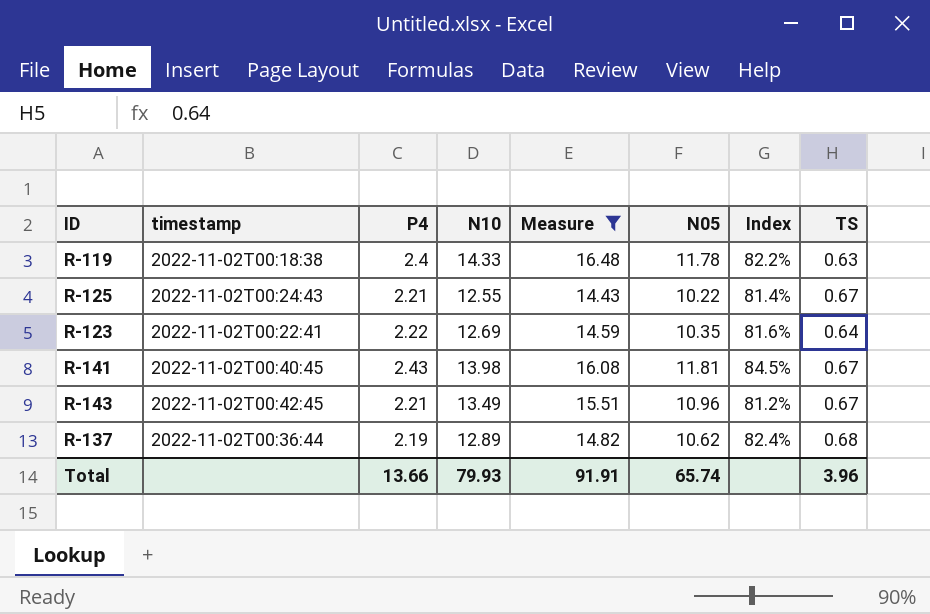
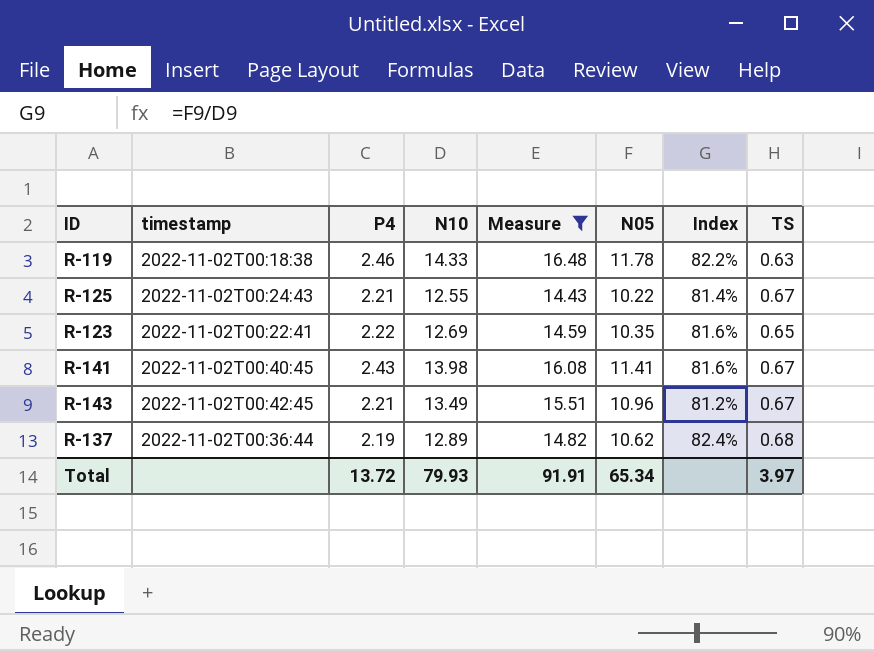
R-119 | P4: 2.4 -> 2.46
R-123 | TS: 0.64 -> 0.65
R-141 | N05: 11.81 -> 11.41
R-141 | Index: 84.5% -> 81.6%
Total | P4: 13.66 -> 13.72
Total | N05: 65.74 -> 65.34
Total | TS: 3.96 -> 3.97

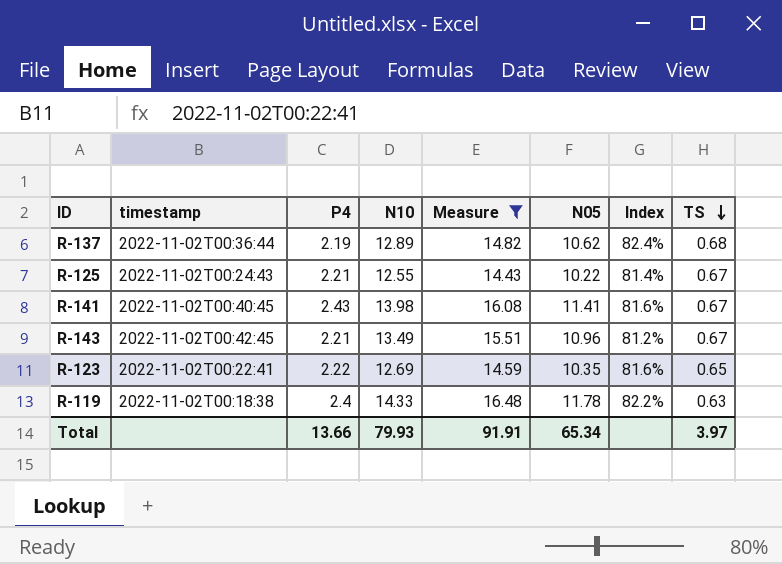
row order: none -> TS descending
R-119 | P4: 2.46 -> 2.4
Total | P4: 13.72 -> 13.66

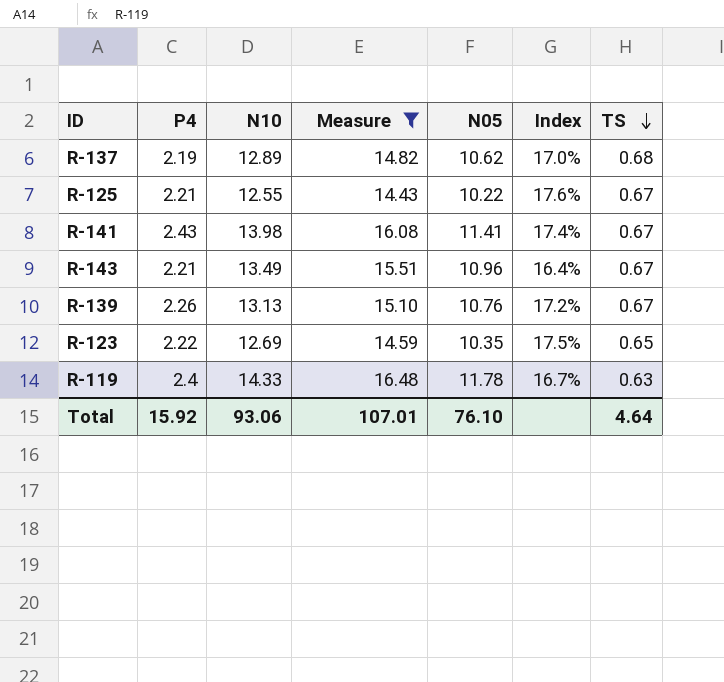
column timestamp | position: 2 -> none
column Index | formula: [N05] / [N10] -> [P4] / [N10]
row R-139: none -> 2.26 | 13.13 | 15.10 | 10.76 | 17.2% | 0.67
Total | P4: 13.66 -> 15.92
Total | N10: 79.93 -> 93.06
Total | Measure: 91.91 -> 107.01
Total | N05: 65.34 -> 76.10
Total | TS: 3.97 -> 4.64

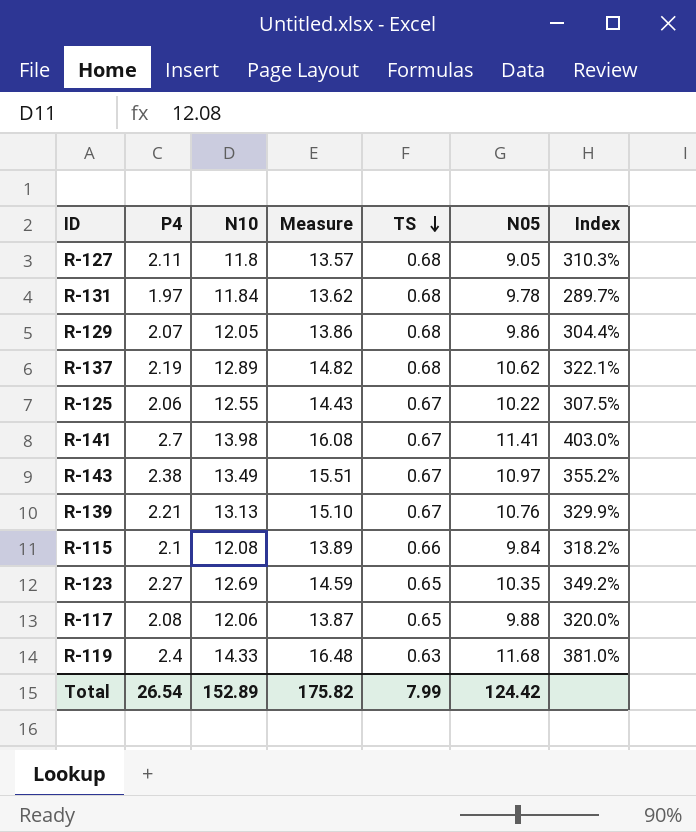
filter: Measure >= 14.43 -> none
column TS | position: 7 -> 5
column Index | formula: [P4] / [N10] -> [P4] / [TS]
R-125 | P4: 2.21 -> 2.06
R-141 | P4: 2.43 -> 2.7
R-143 | P4: 2.21 -> 2.38
R-143 | N05: 10.96 -> 10.97
R-139 | P4: 2.26 -> 2.21
R-123 | P4: 2.22 -> 2.27
R-119 | N05: 11.78 -> 11.68
Total | P4: 15.92 -> 26.54
Total | N10: 93.06 -> 152.89
Total | Measure: 107.01 -> 175.82
Total | TS: 4.64 -> 7.99
Total | N05: 76.10 -> 124.42

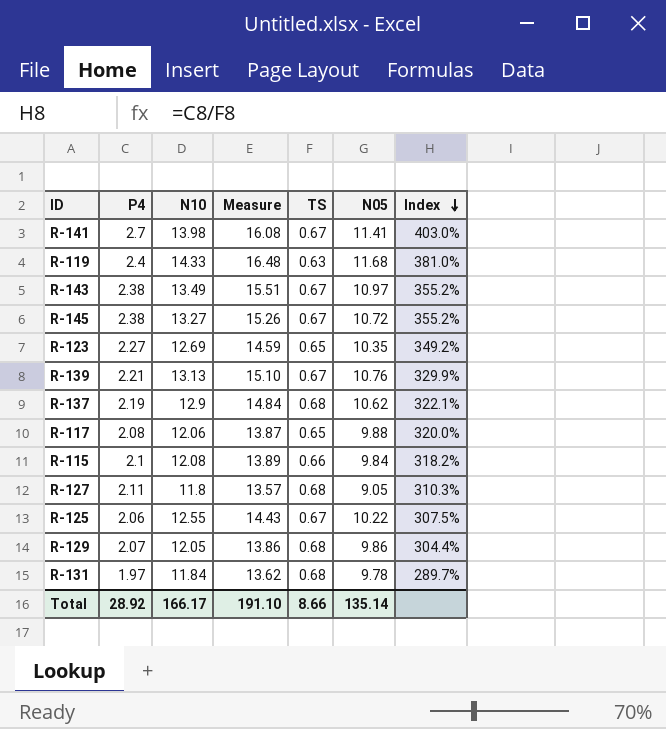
row order: TS descending -> Index descending
row R-145: none -> 2.38 | 13.27 | 15.26 | 0.67 | 10.72 | 355.2%
R-137 | N10: 12.89 -> 12.9
R-137 | Measure: 14.82 -> 14.84
Total | P4: 26.54 -> 28.92
Total | N10: 152.89 -> 166.17
Total | Measure: 175.82 -> 191.10
Total | TS: 7.99 -> 8.66
Total | N05: 124.42 -> 135.14

